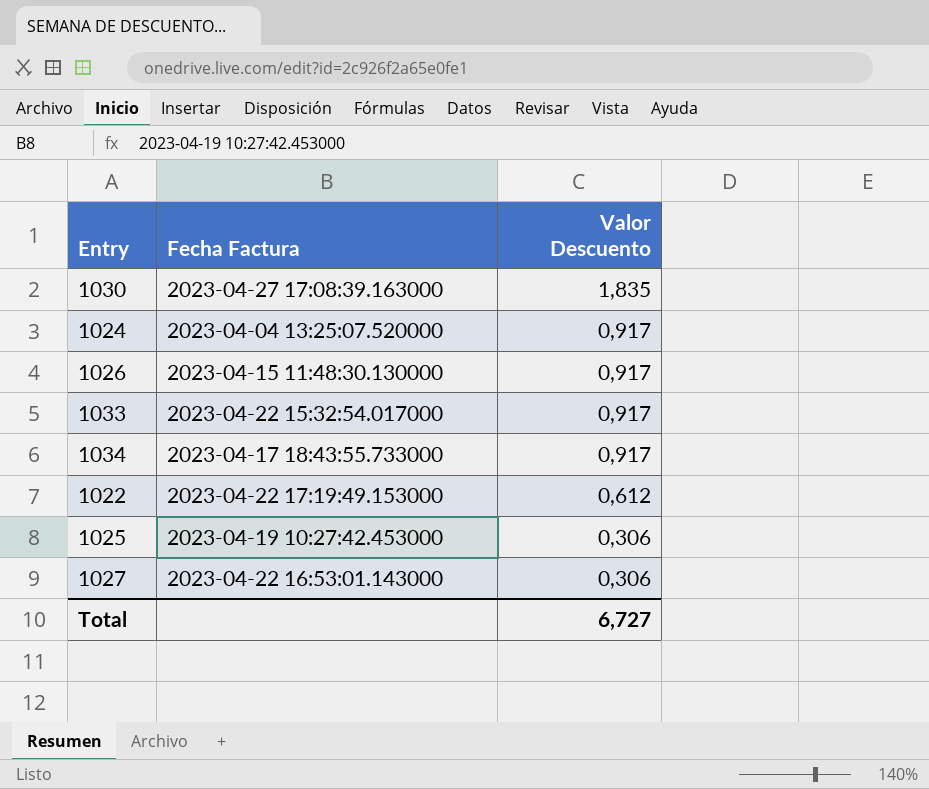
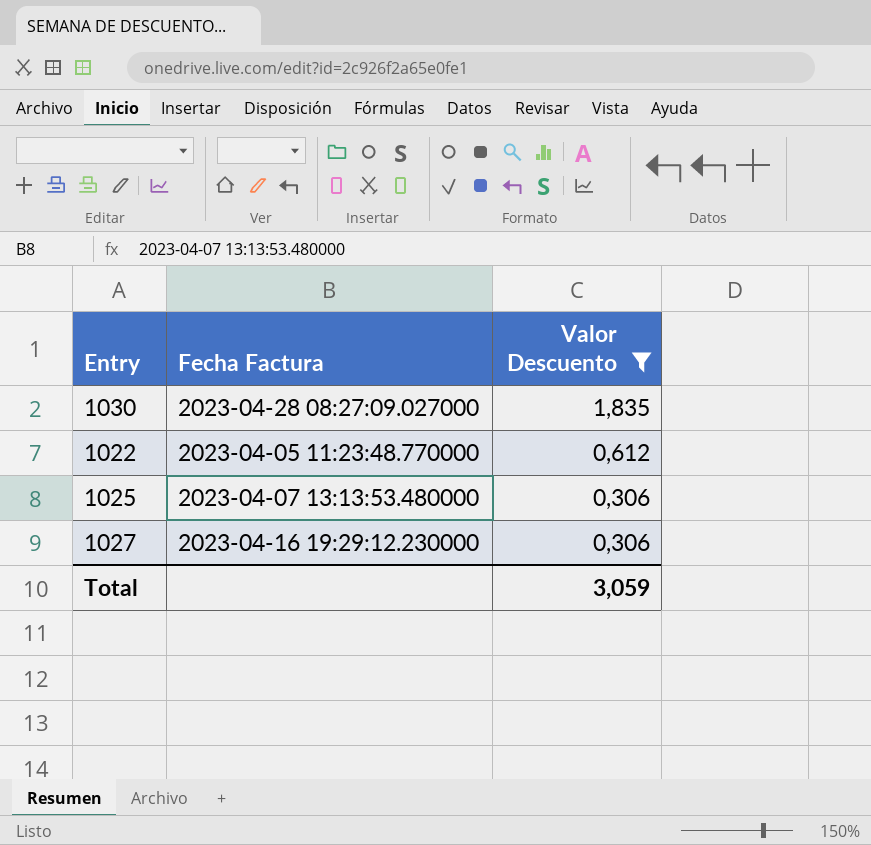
filter: none -> Valor Descuento != 0,917
1030 | Fecha Factura: 2023-04-27 17:08:39.163000 -> 2023-04-28 08:27:09.027000
1022 | Fecha Factura: 2023-04-22 17:19:49.153000 -> 2023-04-05 11:23:48.770000
1025 | Fecha Factura: 2023-04-19 10:27:42.453000 -> 2023-04-07 13:13:53.480000
1027 | Fecha Factura: 2023-04-22 16:53:01.143000 -> 2023-04-16 19:29:12.230000
Total | Valor Descuento: 6,727 -> 3,059

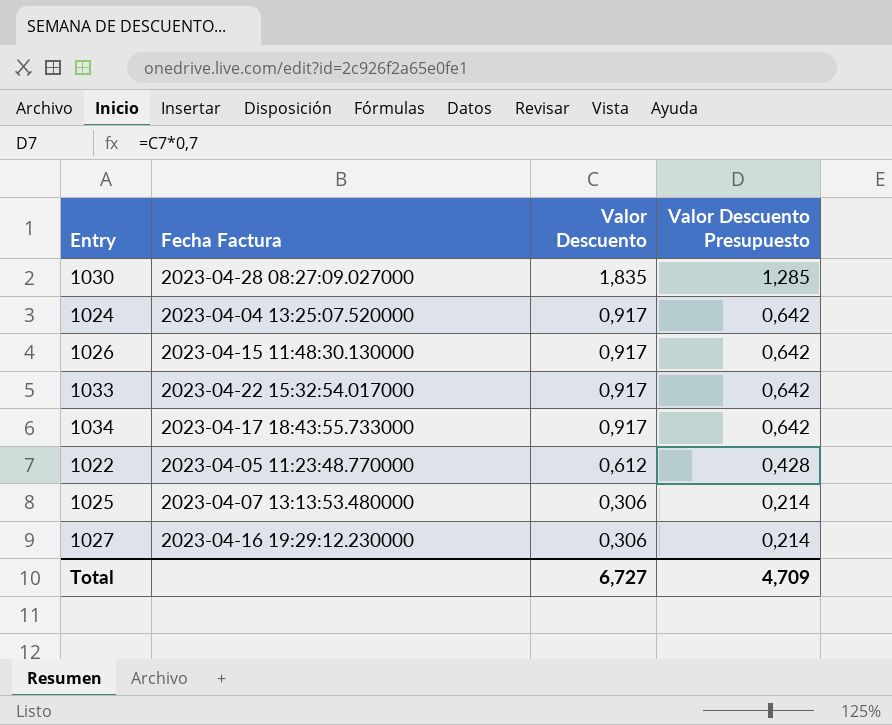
filter: Valor Descuento != 0,917 -> none
column Valor Descuento Presupuesto | formula: none -> [Valor Descuento] * 0,7
Total | Valor Descuento: 3,059 -> 6,727

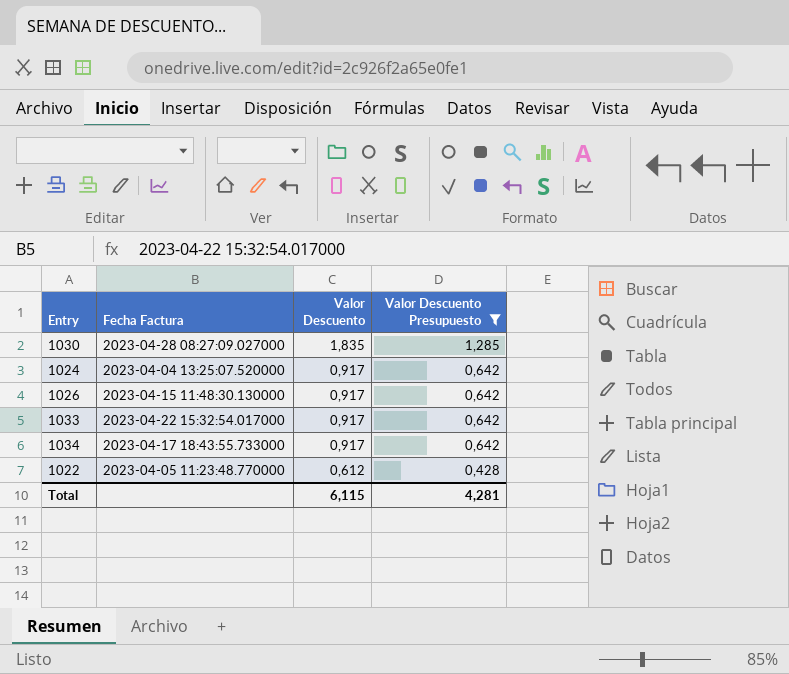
filter: none -> Valor Descuento Presupuesto != 0,214
Total | Valor Descuento: 6,727 -> 6,115
Total | Valor Descuento Presupuesto: 4,709 -> 4,281

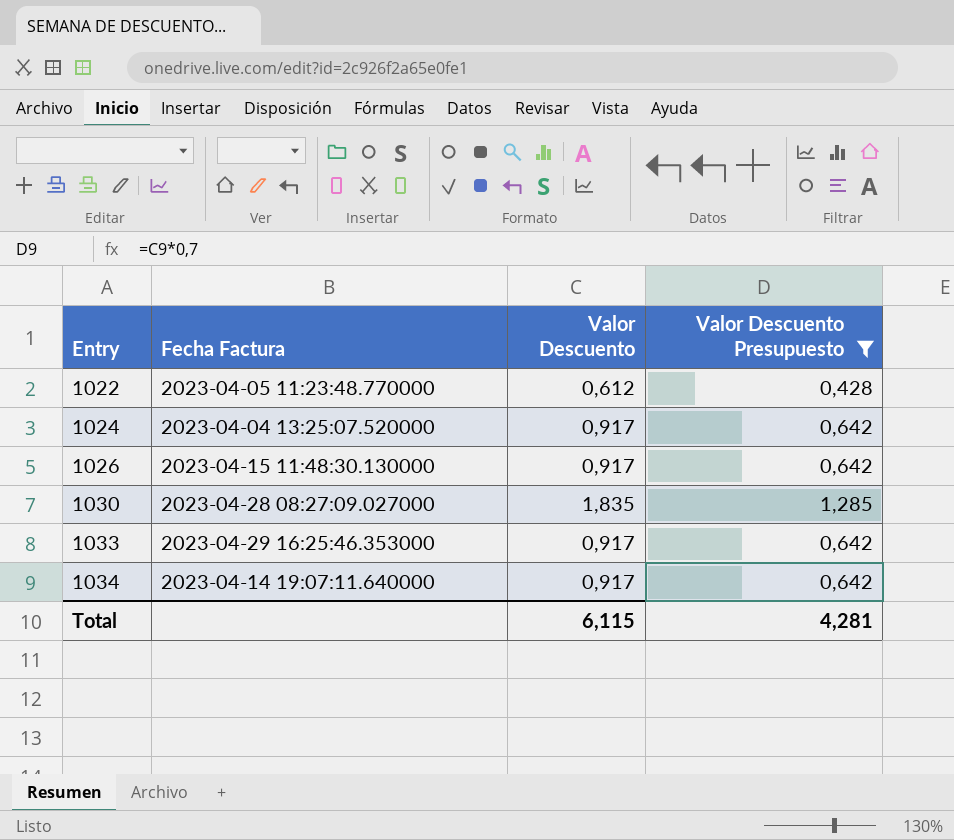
row order: Valor Descuento descending -> Entry ascending
1033 | Fecha Factura: 2023-04-22 15:32:54.017000 -> 2023-04-29 16:25:46.353000
1034 | Fecha Factura: 2023-04-17 18:43:55.733000 -> 2023-04-14 19:07:11.640000

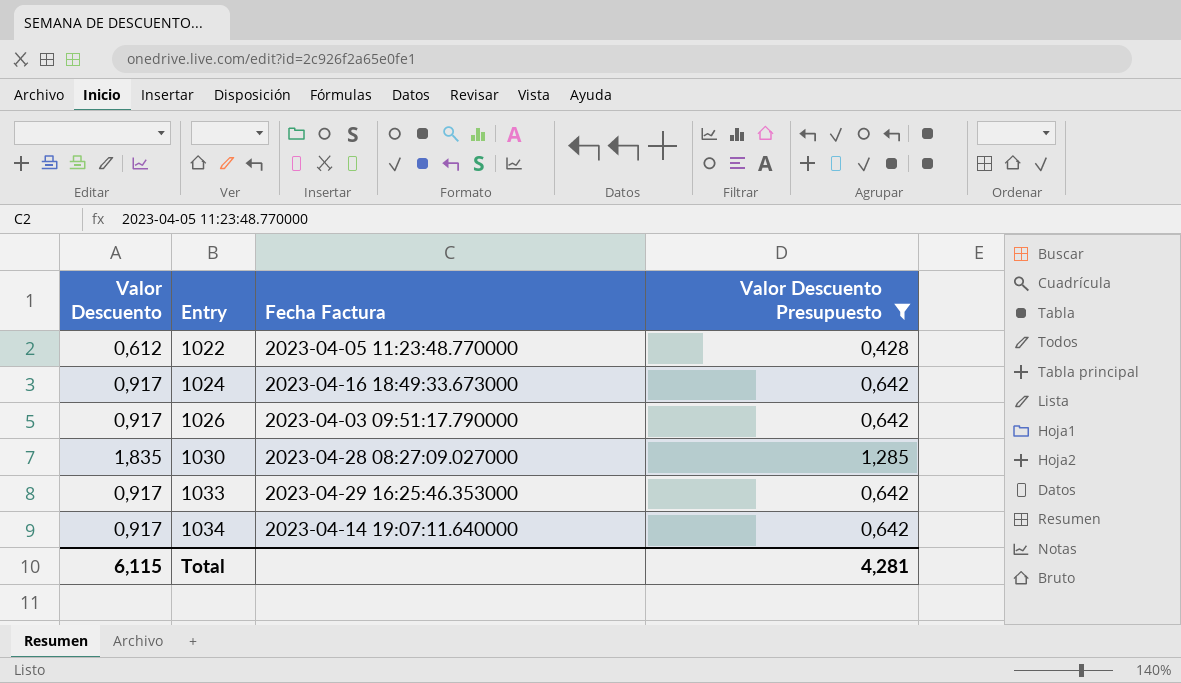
column Valor Descuento | position: 3 -> 1
1024 | Fecha Factura: 2023-04-04 13:25:07.520000 -> 2023-04-16 18:49:33.673000
1026 | Fecha Factura: 2023-04-15 11:48:30.130000 -> 2023-04-03 09:51:17.790000

